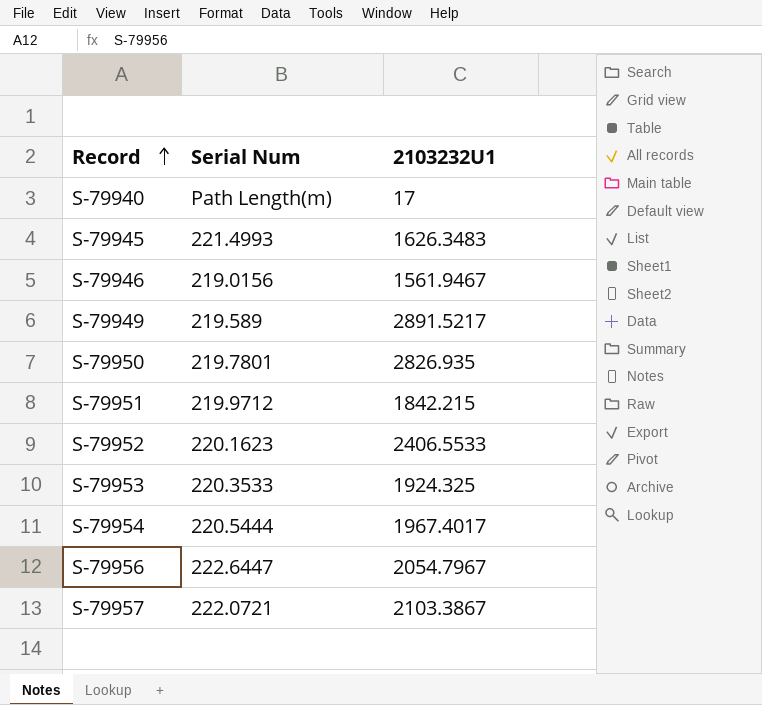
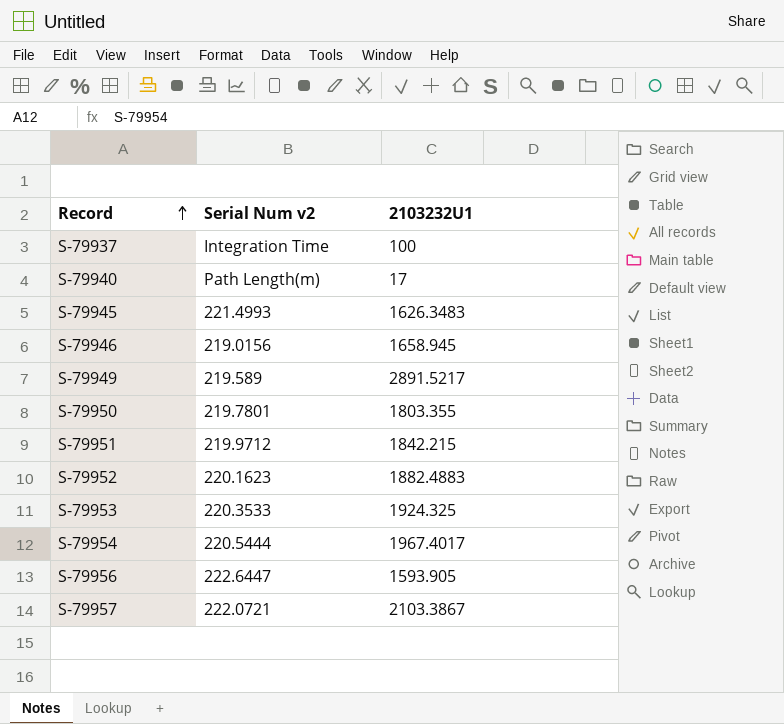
column name: Serial Num -> Serial Num v2
row S-79937: none -> Integration Time | 100
S-79946 | 2103232U1: 1561.9467 -> 1658.945
S-79950 | 2103232U1: 2826.935 -> 1803.355
S-79952 | 2103232U1: 2406.5533 -> 1882.4883
S-79956 | 2103232U1: 2054.7967 -> 1593.905

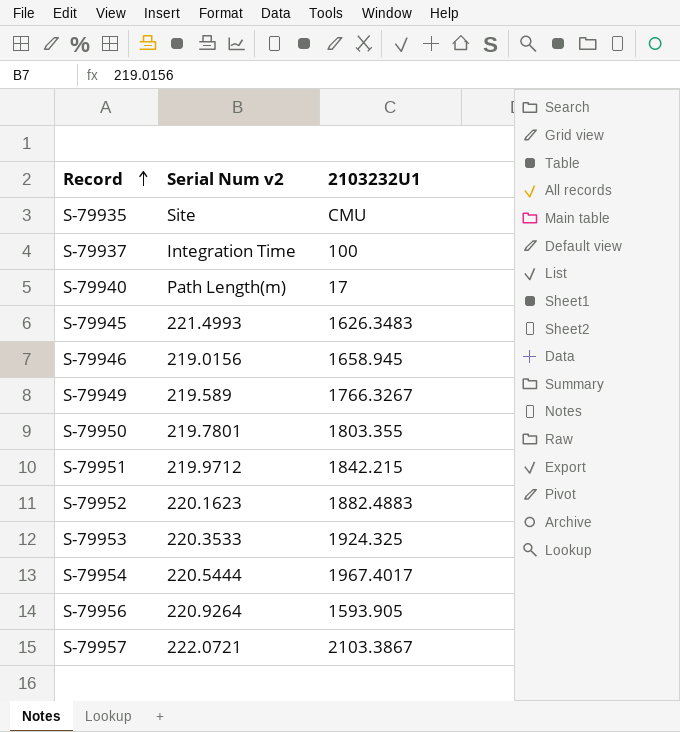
row S-79935: none -> Site | CMU
S-79949 | 2103232U1: 2891.5217 -> 1766.3267
S-79956 | Serial Num v2: 222.6447 -> 220.9264

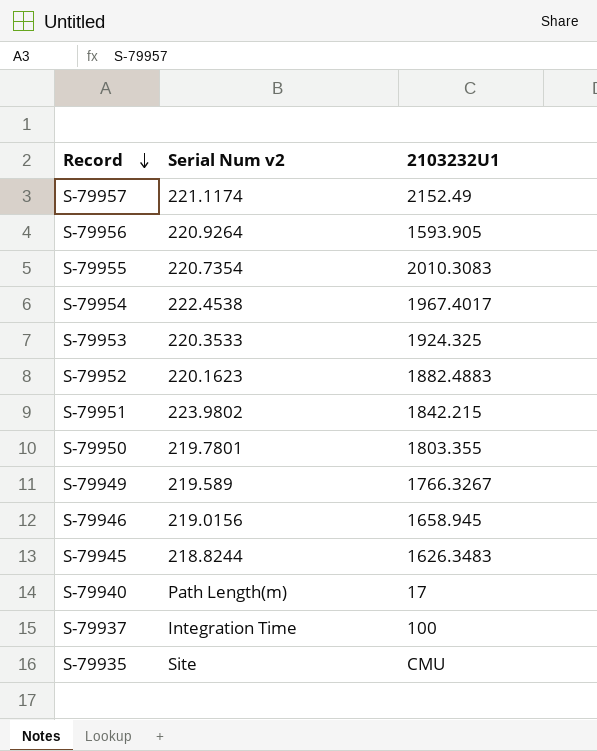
row order: Record ascending -> Record descending
S-79957 | Serial Num v2: 222.0721 -> 221.1174
S-79957 | 2103232U1: 2103.3867 -> 2152.49
row S-79955: none -> 220.7354 | 2010.3083
S-79954 | Serial Num v2: 220.5444 -> 222.4538
S-79951 | Serial Num v2: 219.9712 -> 223.9802
S-79945 | Serial Num v2: 221.4993 -> 218.8244

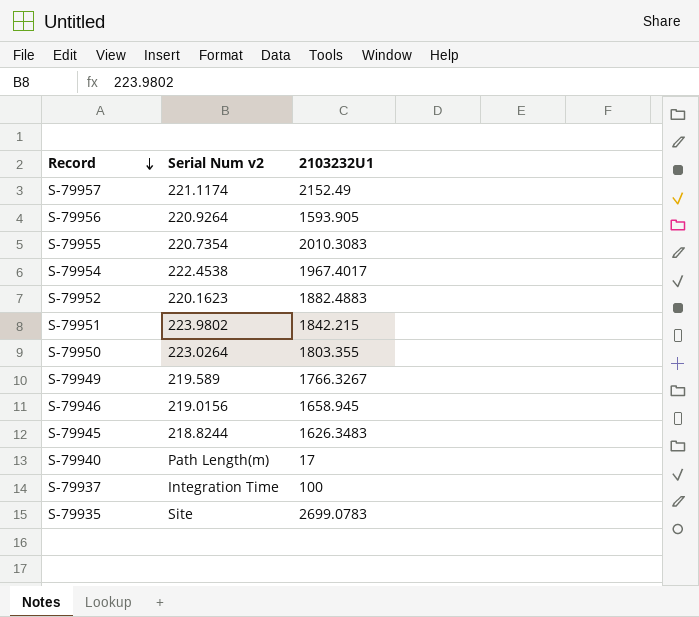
row S-79953: 220.3533 | 1924.325 -> none
S-79950 | Serial Num v2: 219.7801 -> 223.0264
S-79935 | 2103232U1: CMU -> 2699.0783

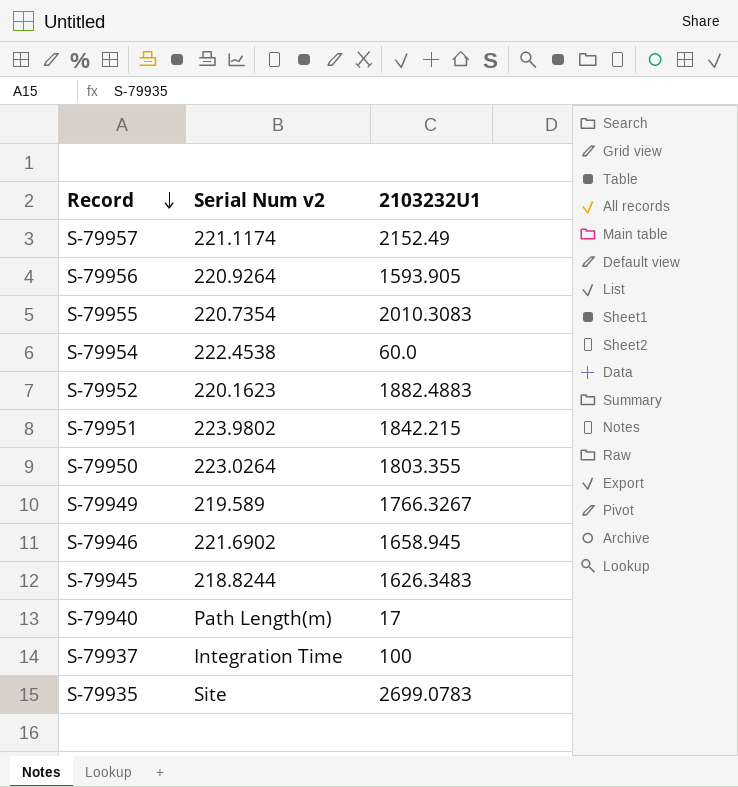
S-79954 | 2103232U1: 1967.4017 -> 60.0
S-79946 | Serial Num v2: 219.0156 -> 221.6902

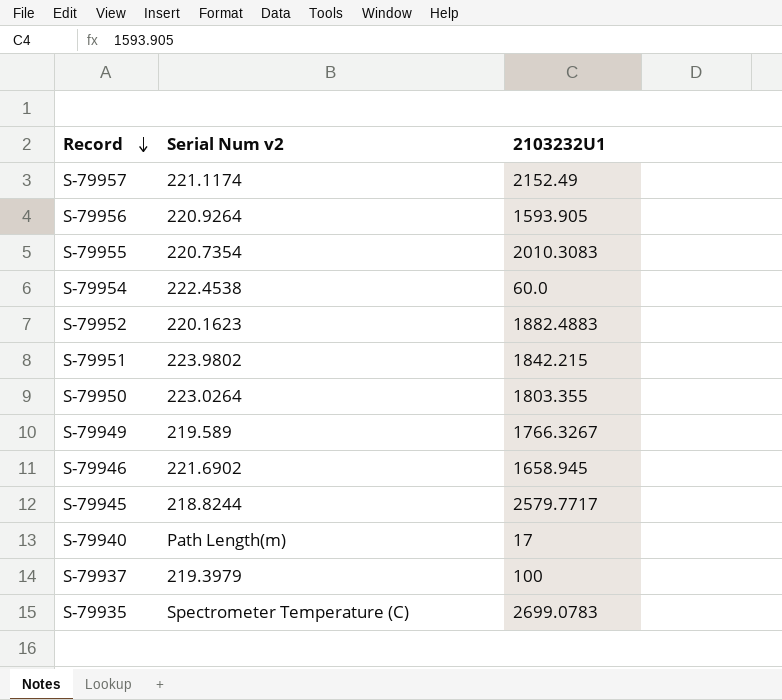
S-79945 | 2103232U1: 1626.3483 -> 2579.7717
S-79937 | Serial Num v2: Integration Time -> 219.3979
S-79935 | Serial Num v2: Site -> Spectrometer Temperature (C)

